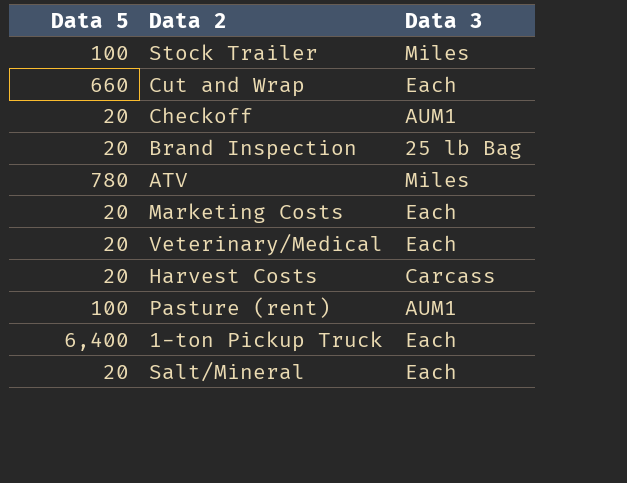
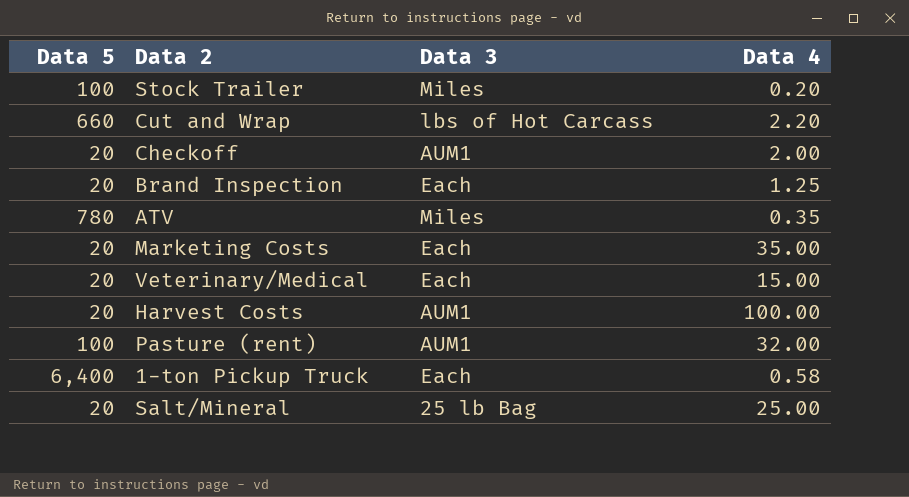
column Data 4 | position: none -> 4
Cut and Wrap | Data 3: Each -> lbs of Hot Carcass
Brand Inspection | Data 3: 25 lb Bag -> Each
Harvest Costs | Data 3: Carcass -> AUM1
Salt/Mineral | Data 3: Each -> 25 lb Bag

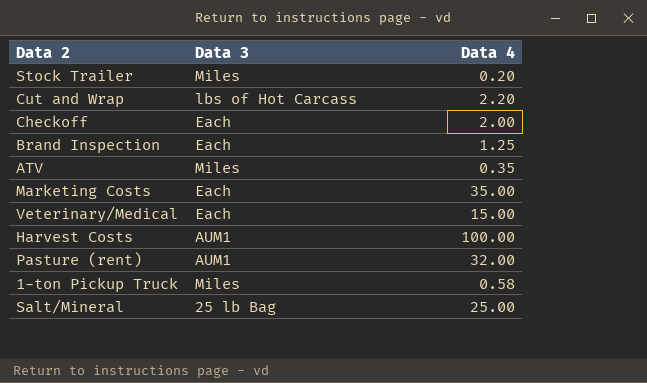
column Data 5 | position: 1 -> none
Checkoff | Data 3: AUM1 -> Each
1-ton Pickup Truck | Data 3: Each -> Miles

